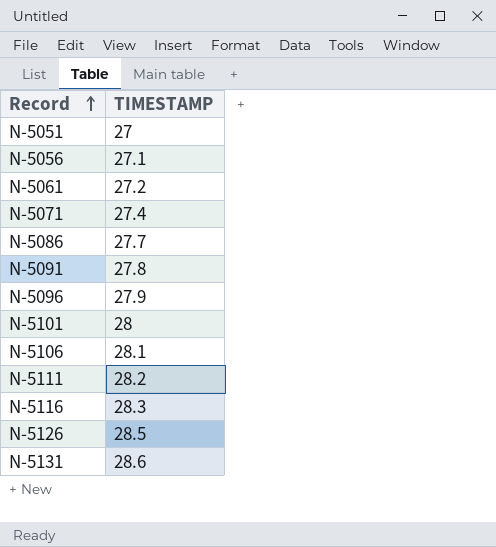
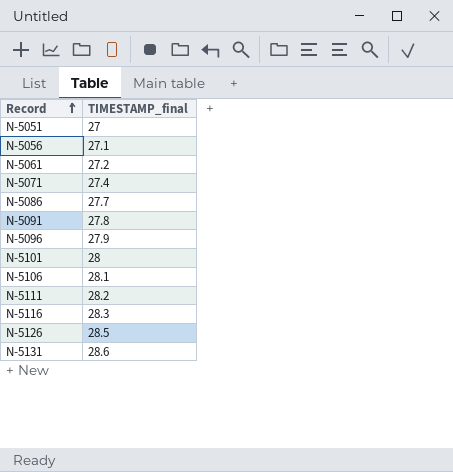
column name: TIMESTAMP -> TIMESTAMP_final

